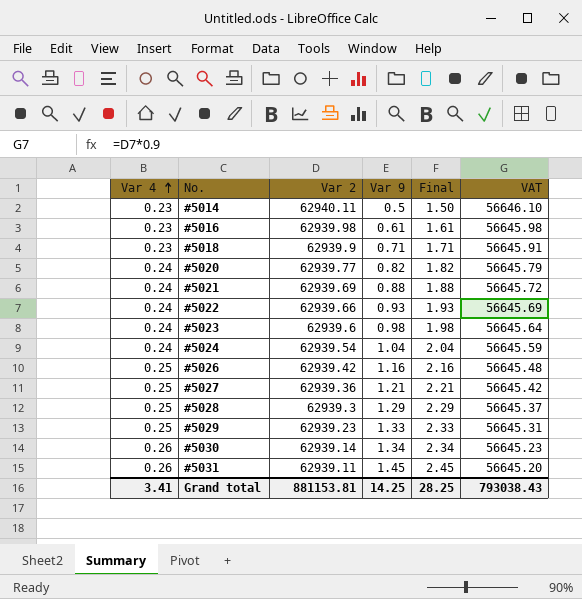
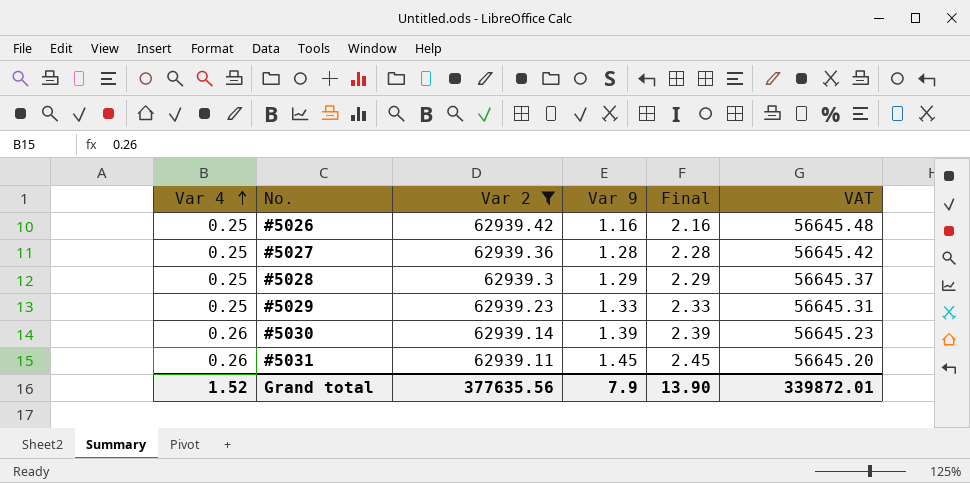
filter: none -> Var 2 <= 62939.42
#5027 | Var 9: 1.21 -> 1.28
#5027 | Final: 2.21 -> 2.28
#5030 | Var 9: 1.34 -> 1.39
#5030 | Final: 2.34 -> 2.39
Grand total | Var 4: 3.41 -> 1.52
Grand total | Var 2: 881153.81 -> 377635.56
Grand total | Var 9: 14.25 -> 7.9
Grand total | Final: 28.25 -> 13.90
Grand total | VAT: 793038.43 -> 339872.01

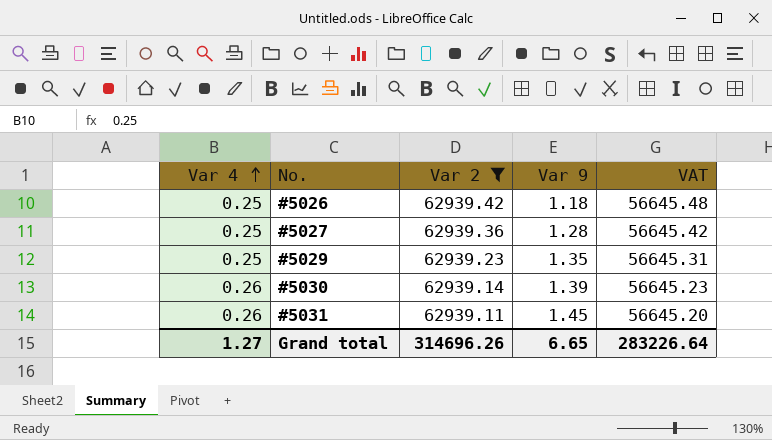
column Final | formula: [Var 9] + 1 -> none
row #5028: 0.25 | 62939.3 | 1.29 | 2.29 | 56645.37 -> none
#5026 | Var 9: 1.16 -> 1.18
#5029 | Var 9: 1.33 -> 1.35
Grand total | Var 4: 1.52 -> 1.27
Grand total | Var 2: 377635.56 -> 314696.26
Grand total | Var 9: 7.9 -> 6.65
Grand total | VAT: 339872.01 -> 283226.64

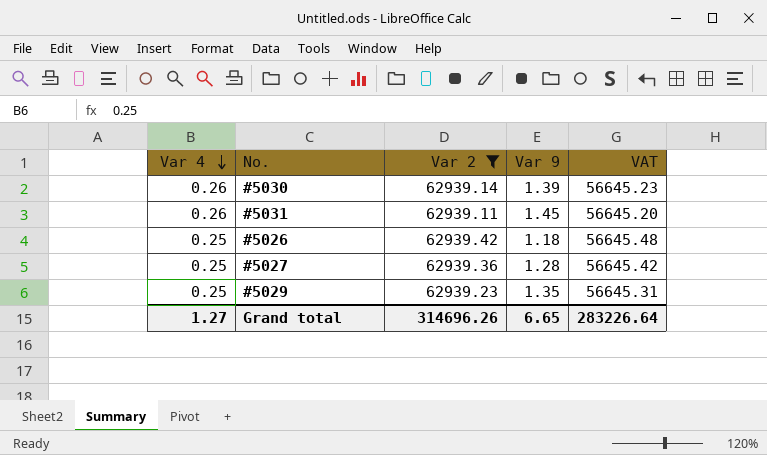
row order: Var 4 ascending -> Var 4 descending

